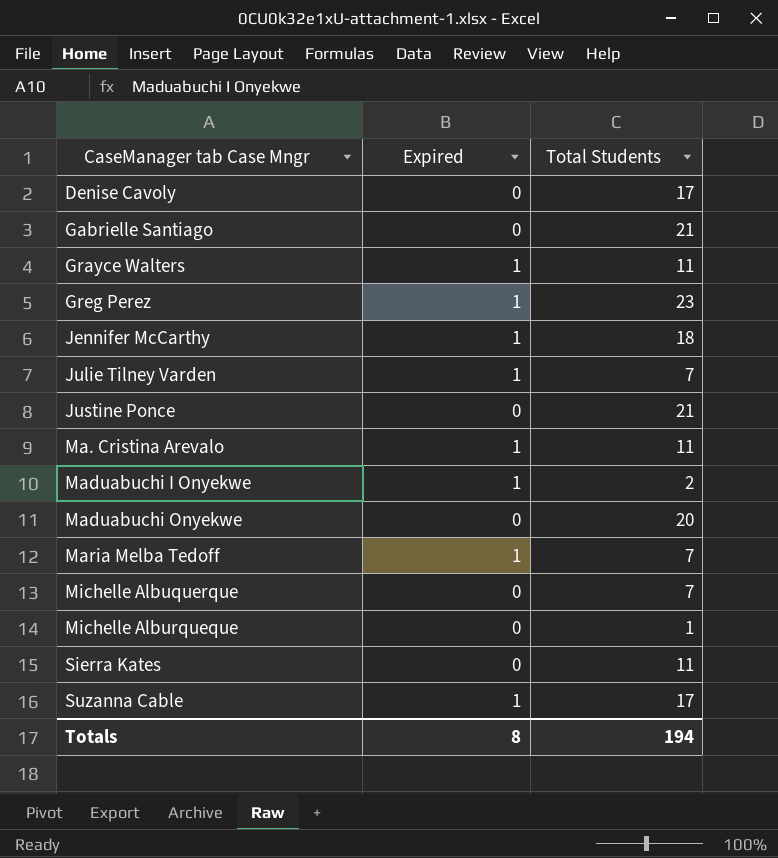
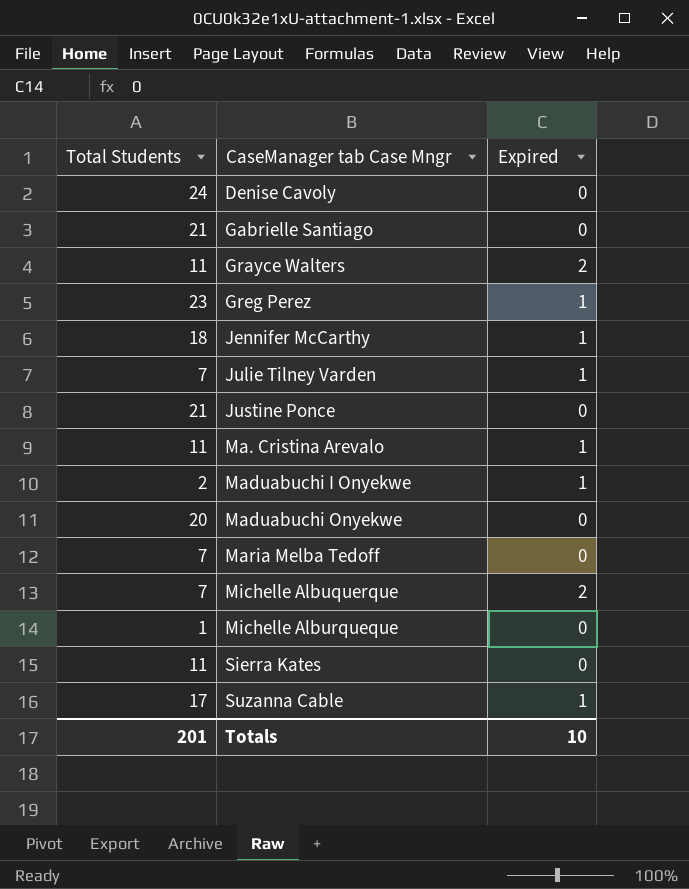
column Total Students | position: 3 -> 1
Denise Cavoly | Total Students: 17 -> 24
Grayce Walters | Expired: 1 -> 2
Maria Melba Tedoff | Expired: 1 -> 0
Michelle Albuquerque | Expired: 0 -> 2
Totals | Total Students: 194 -> 201
Totals | Expired: 8 -> 10

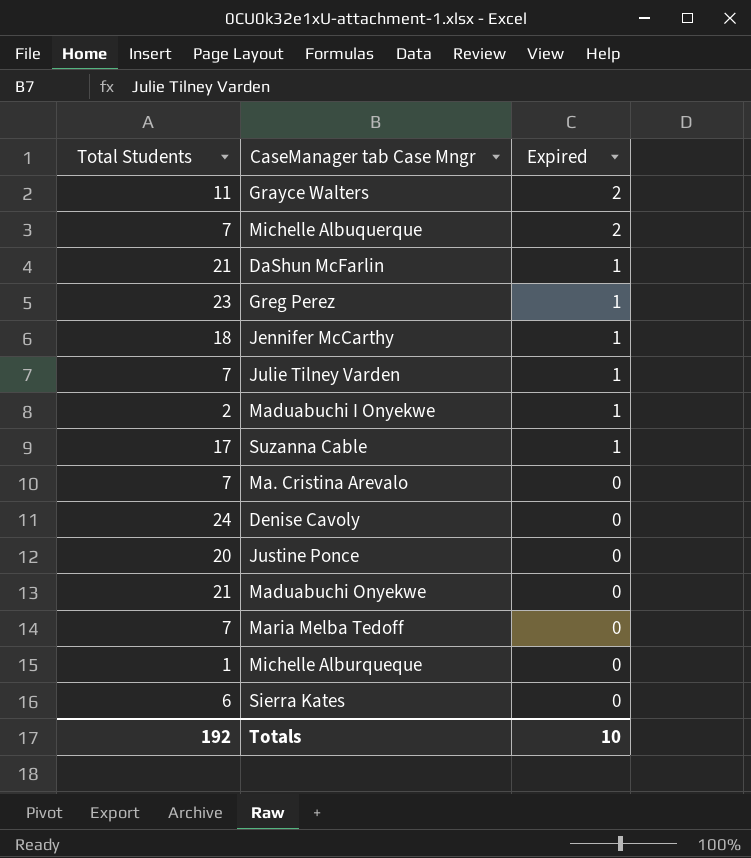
row order: CaseManager tab Case Mngr ascending -> Expired descending
row Gabrielle Santiago: 21 | 0 -> none
row DaShun McFarlin: none -> 21 | 1
Ma. Cristina Arevalo | Total Students: 11 -> 7
Ma. Cristina Arevalo | Expired: 1 -> 0
Justine Ponce | Total Students: 21 -> 20
Maduabuchi Onyekwe | Total Students: 20 -> 21
Sierra Kates | Total Students: 11 -> 6
Totals | Total Students: 201 -> 192

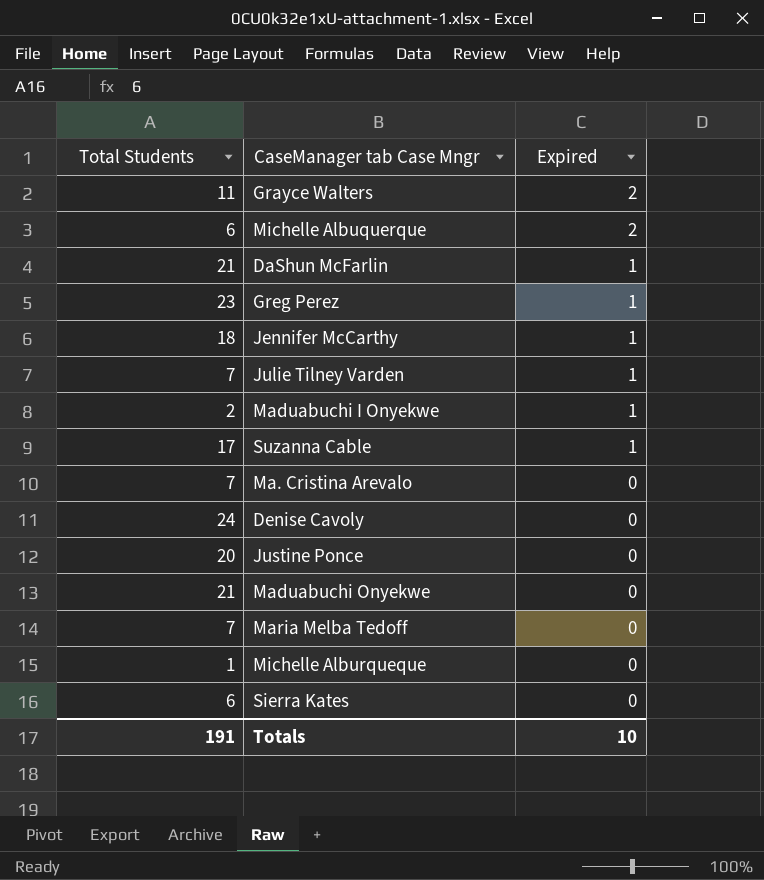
Michelle Albuquerque | Total Students: 7 -> 6
Totals | Total Students: 192 -> 191

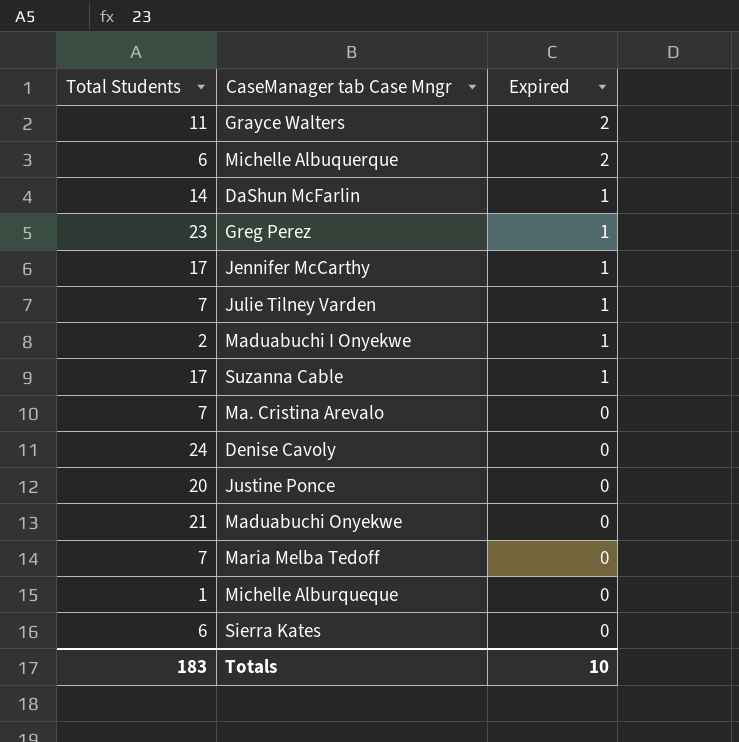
DaShun McFarlin | Total Students: 21 -> 14
Jennifer McCarthy | Total Students: 18 -> 17
Totals | Total Students: 191 -> 183

